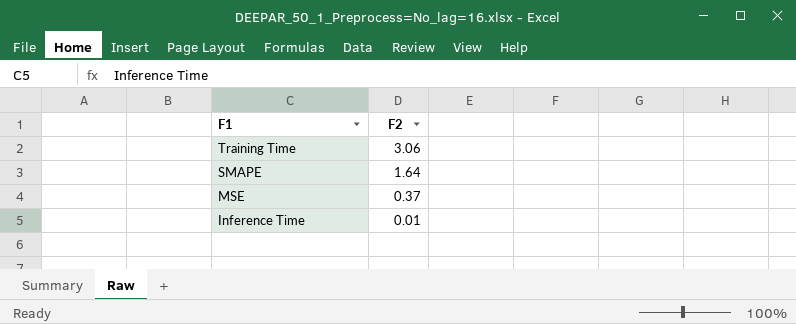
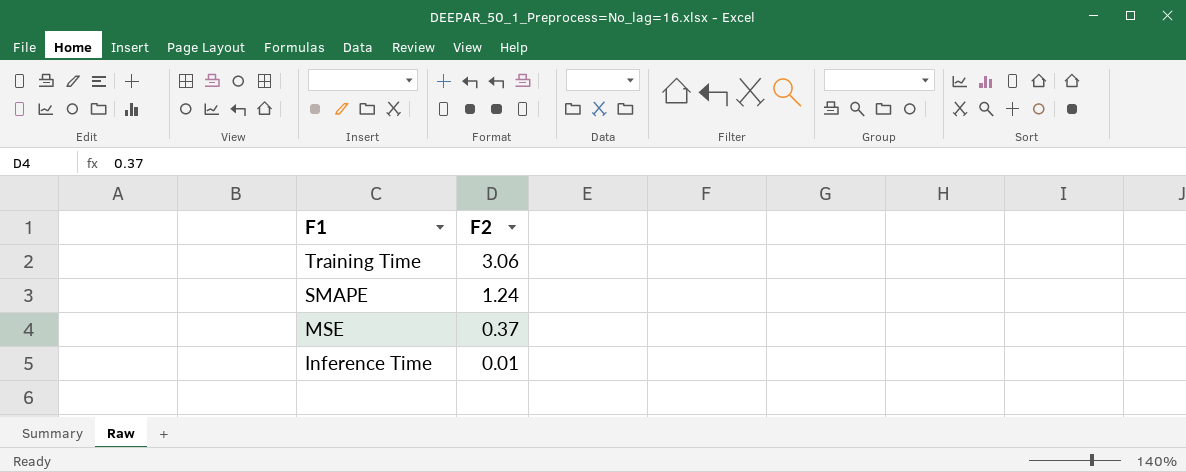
SMAPE | F2: 1.64 -> 1.24

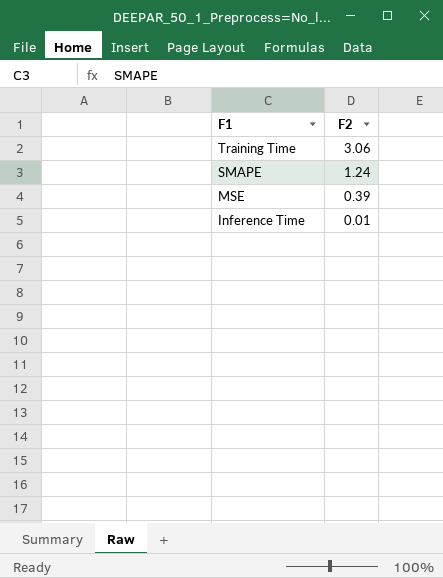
MSE | F2: 0.37 -> 0.39

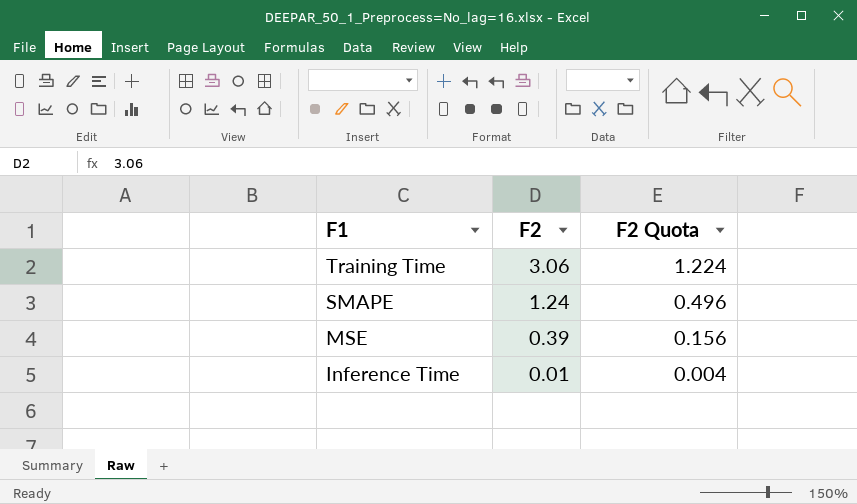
column F2 Quota | formula: none -> [F2] * 0.4

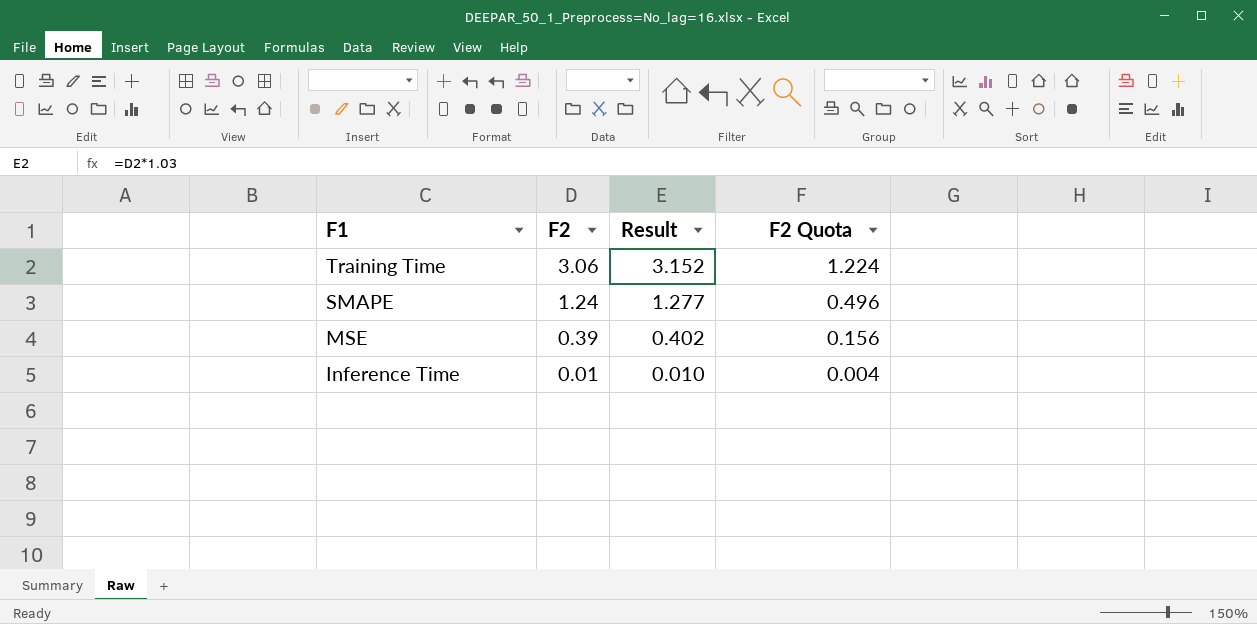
column Result | formula: none -> [F2] * 1.03

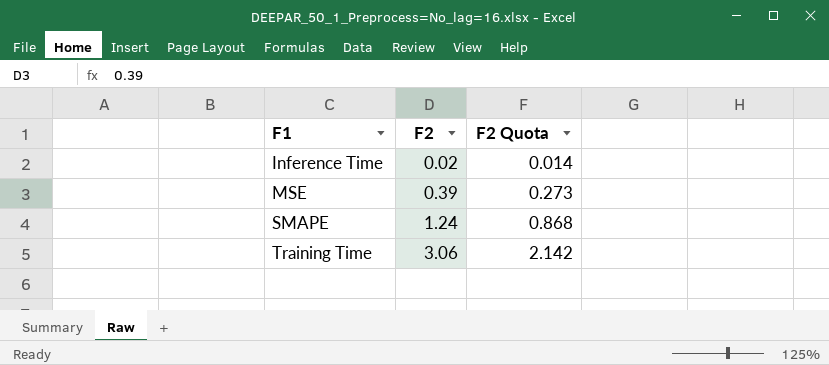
row order: F1 descending -> F1 ascending
column Result | formula: [F2] * 1.03 -> none
column F2 Quota | formula: [F2] * 0.4 -> [F2] * 0.7
Inference Time | F2: 0.01 -> 0.02

